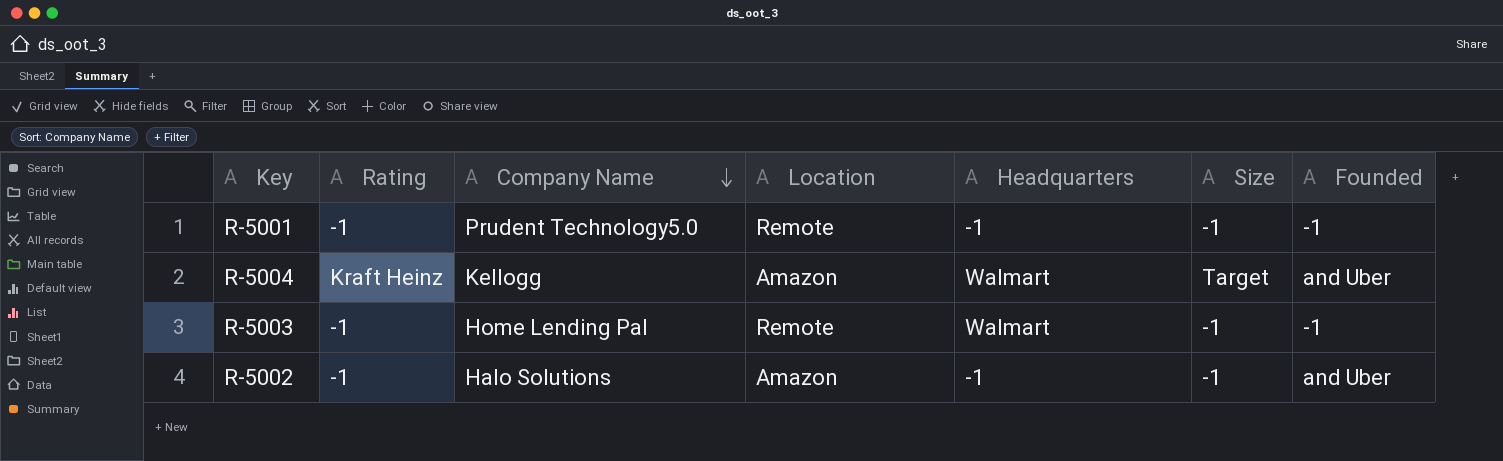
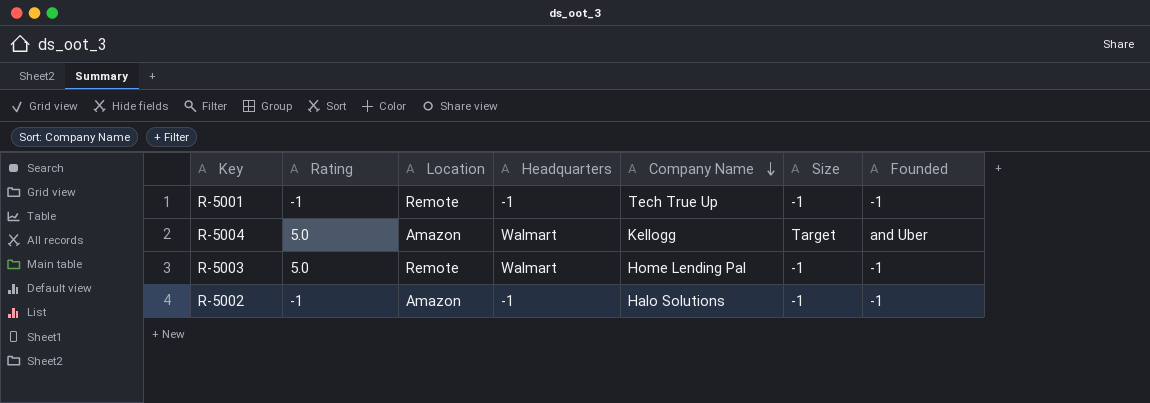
column Company Name | position: 3 -> 5
R-5001 | Company Name: Prudent Technology5.0 -> Tech True Up
R-5004 | Rating: Kraft Heinz -> 5.0
R-5003 | Rating: -1 -> 5.0
R-5002 | Founded: and Uber -> -1

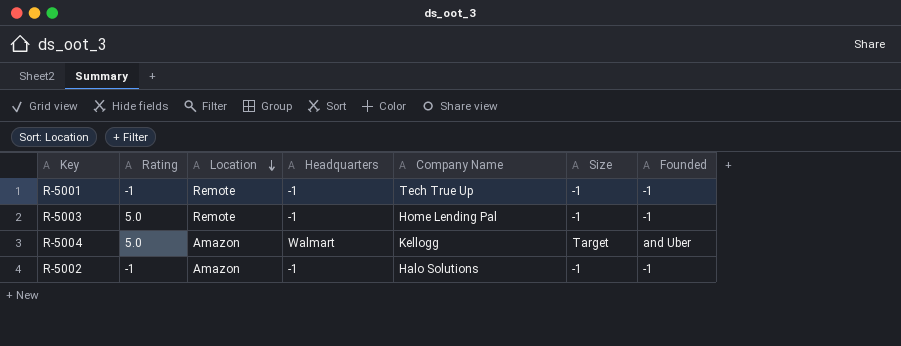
row order: Company Name descending -> Location descending
R-5003 | Headquarters: Walmart -> -1

